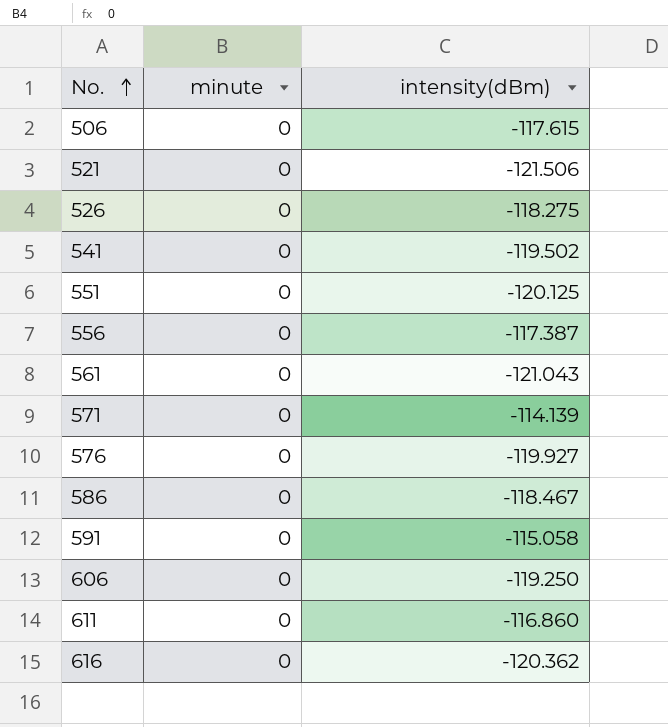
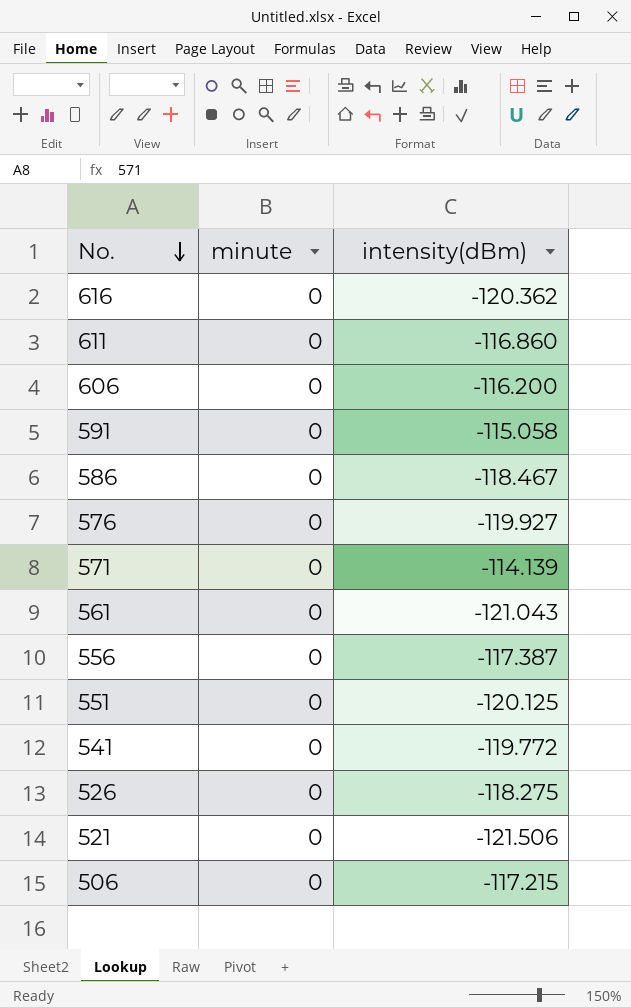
row order: No. ascending -> No. descending
606 | intensity(dBm): -119.250 -> -116.200
541 | intensity(dBm): -119.502 -> -119.772
506 | intensity(dBm): -117.615 -> -117.215

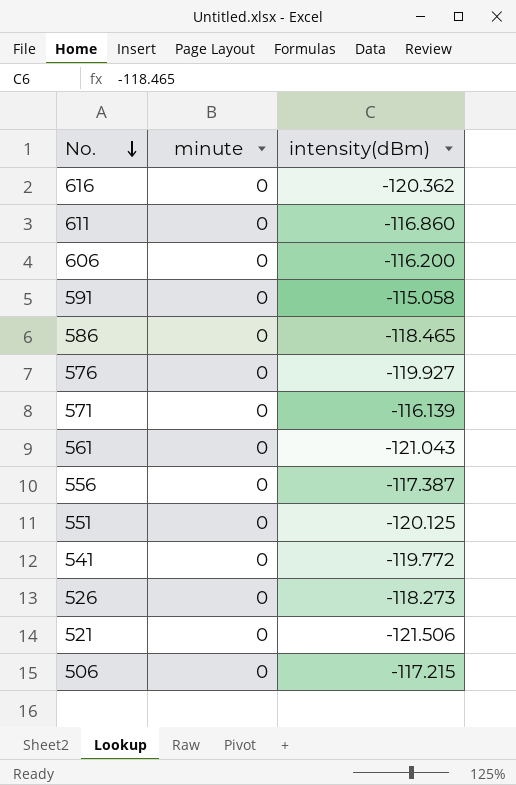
586 | intensity(dBm): -118.467 -> -118.465
571 | intensity(dBm): -114.139 -> -116.139
526 | intensity(dBm): -118.275 -> -118.273

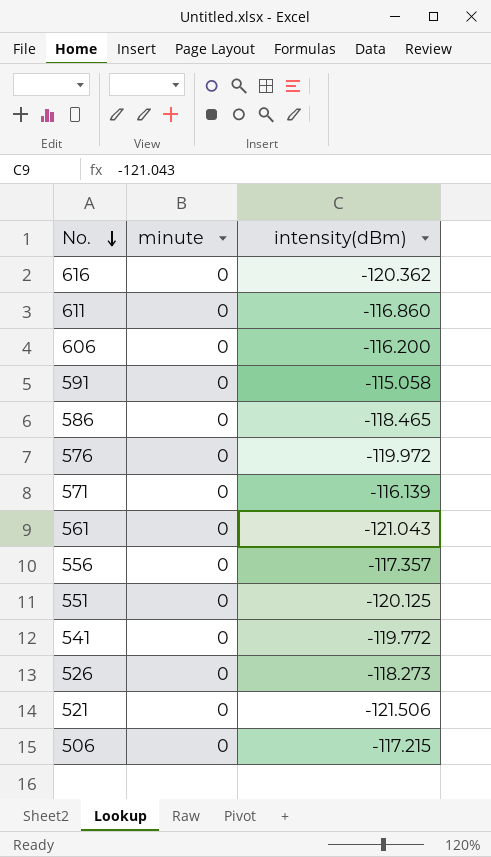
576 | intensity(dBm): -119.927 -> -119.972
556 | intensity(dBm): -117.387 -> -117.357

